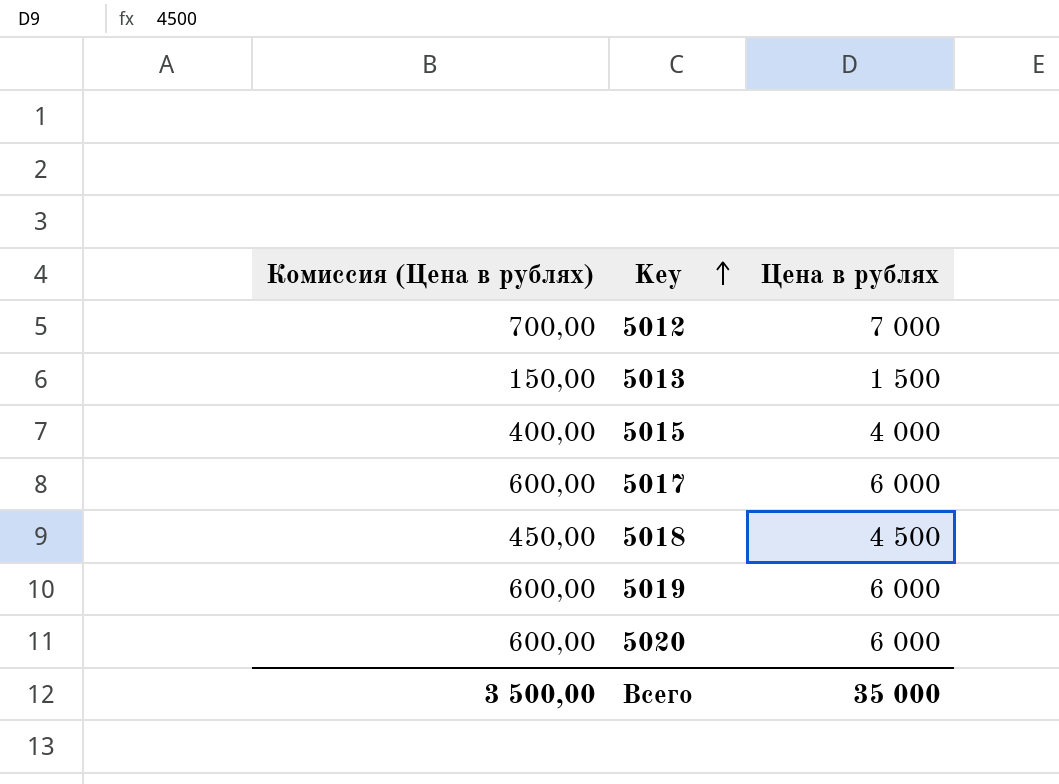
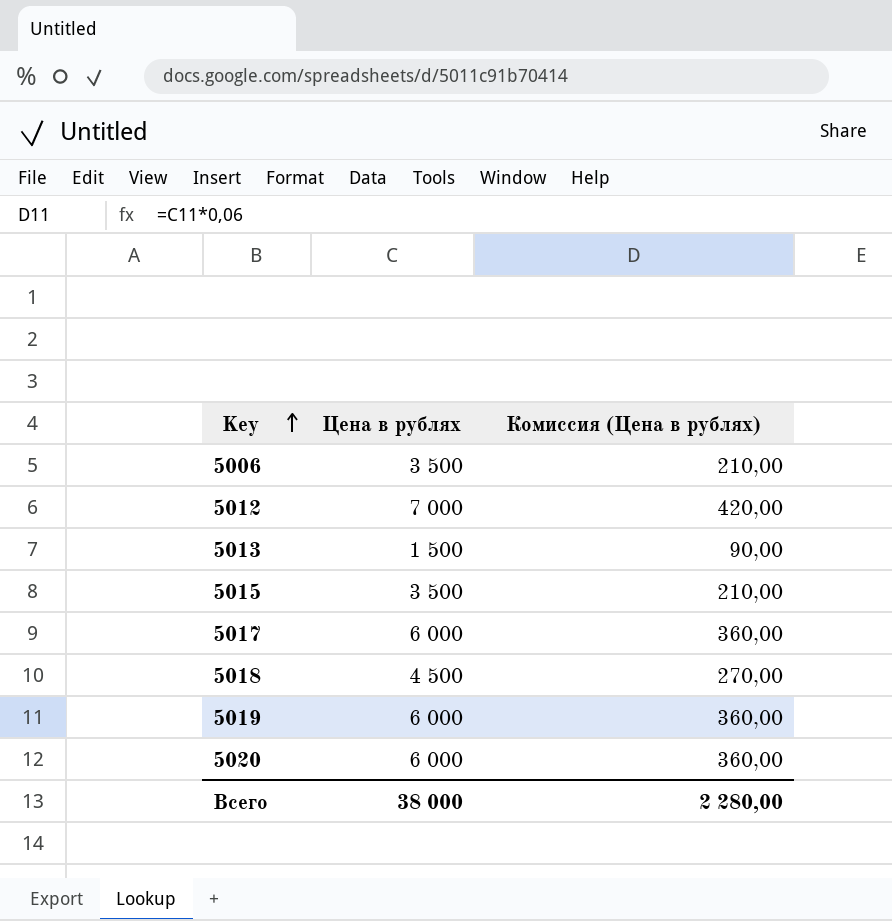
column Комиссия (Цена в рублях) | formula: [Цена в рублях] * 0,1 -> [Цена в рублях] * 0,06
column Комиссия (Цена в рублях) | position: 1 -> 3
row 5006: none -> 3 500 | 210,00
5015 | Цена в рублях: 4 000 -> 3 500
Всего | Цена в рублях: 35 000 -> 38 000
Всего | Комиссия (Цена в рублях): 3 500,00 -> 2 280,00

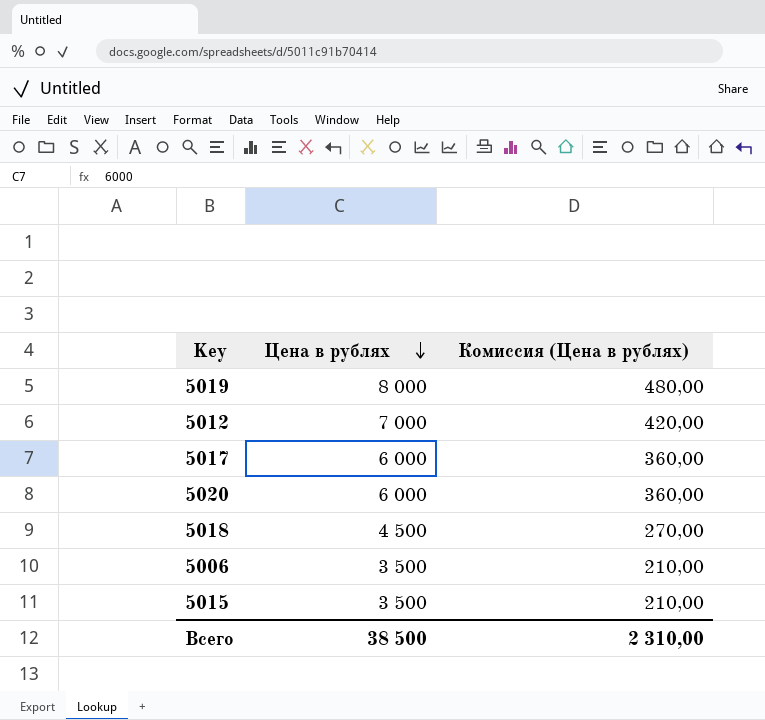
row order: Key ascending -> Цена в рублях descending
row 5013: 1 500 | 90,00 -> none
5019 | Цена в рублях: 6 000 -> 8 000
5019 | Комиссия (Цена в рублях): 360,00 -> 480,00
Всего | Цена в рублях: 38 000 -> 38 500
Всего | Комиссия (Цена в рублях): 2 280,00 -> 2 310,00

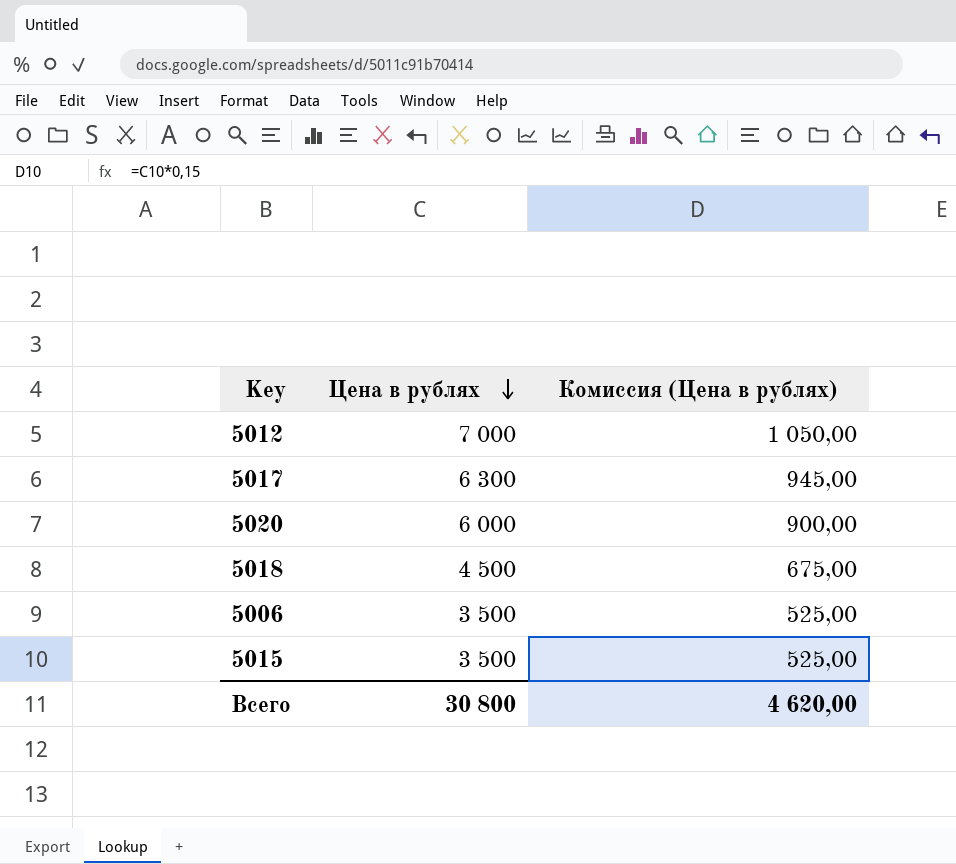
column Комиссия (Цена в рублях) | formula: [Цена в рублях] * 0,06 -> [Цена в рублях] * 0,15
row 5019: 8 000 | 480,00 -> none
5017 | Цена в рублях: 6 000 -> 6 300
Всего | Цена в рублях: 38 500 -> 30 800
Всего | Комиссия (Цена в рублях): 2 310,00 -> 4 620,00

